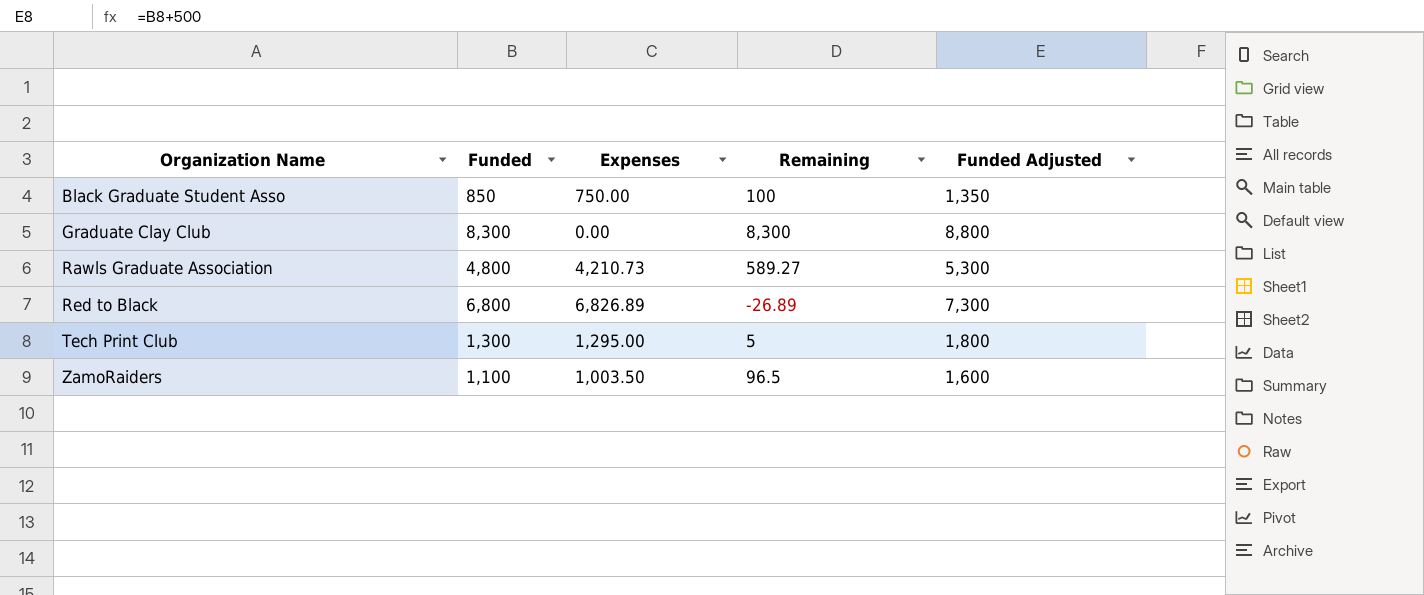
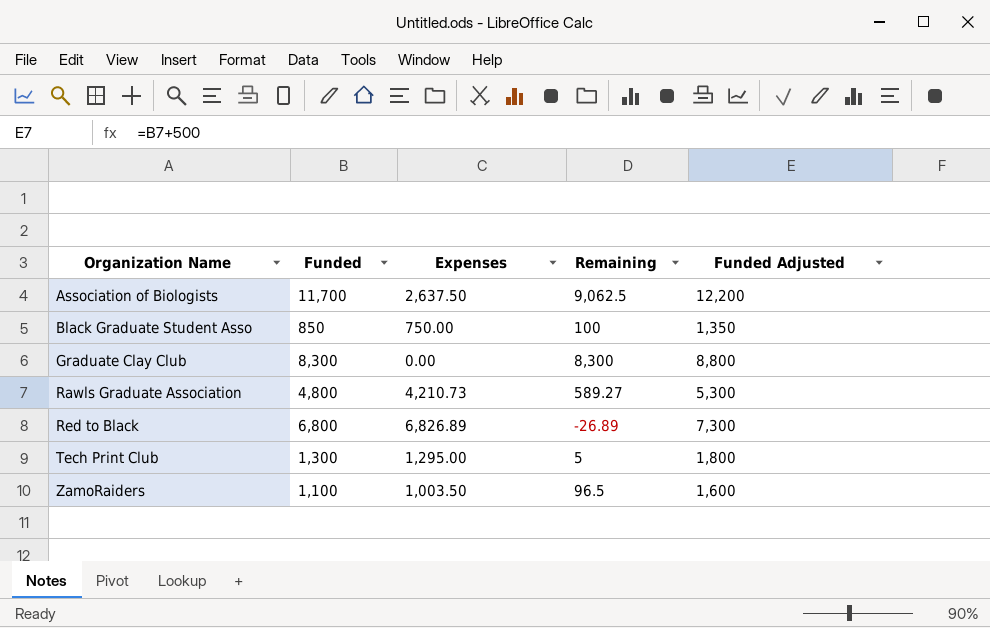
row Association of Biologists: none -> 11,700 | 2,637.50 | 9,062.5 | 12,200

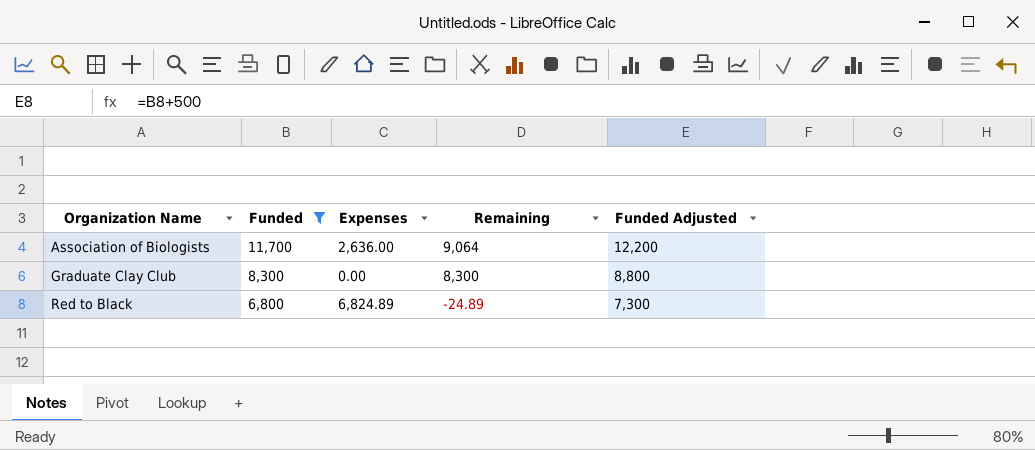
filter: none -> Funded >= 6,800
Association of Biologists | Expenses: 2,637.50 -> 2,636.00
Association of Biologists | Remaining: 9,062.5 -> 9,064
Red to Black | Expenses: 6,826.89 -> 6,824.89
Red to Black | Remaining: -26.89 -> -24.89

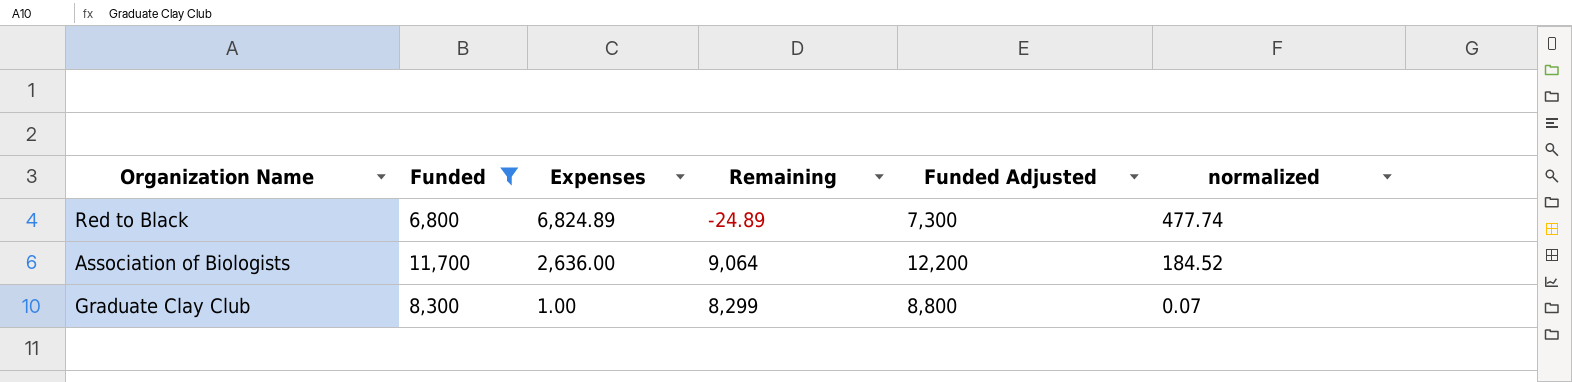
row order: Organization Name ascending -> Expenses descending
column normalized | formula: none -> [Expenses] * 0.07
Graduate Clay Club | Expenses: 0.00 -> 1.00
Graduate Clay Club | Remaining: 8,300 -> 8,299

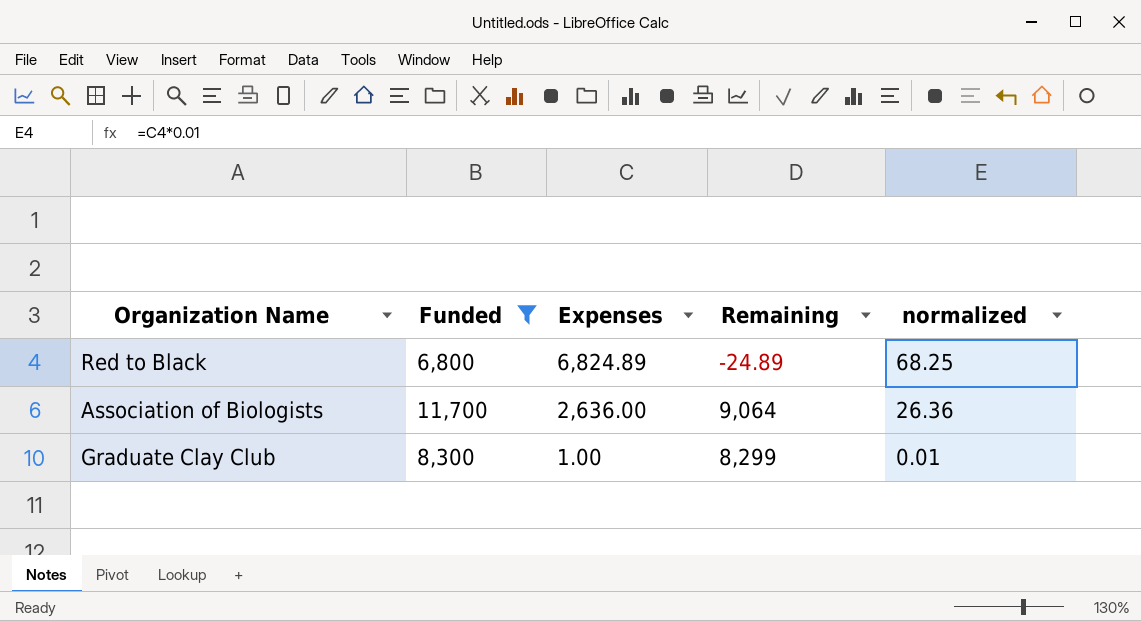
column Funded Adjusted | formula: [Funded] + 500 -> none
column normalized | formula: [Expenses] * 0.07 -> [Expenses] * 0.01

